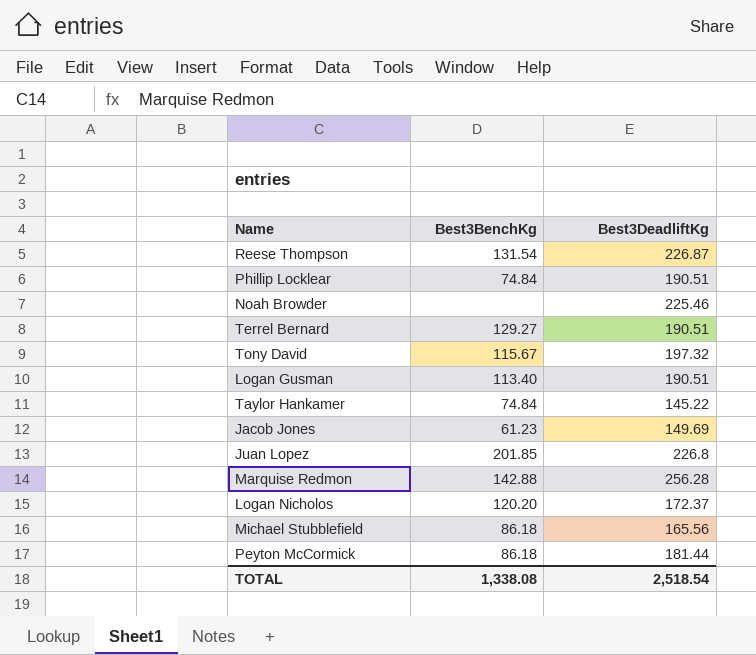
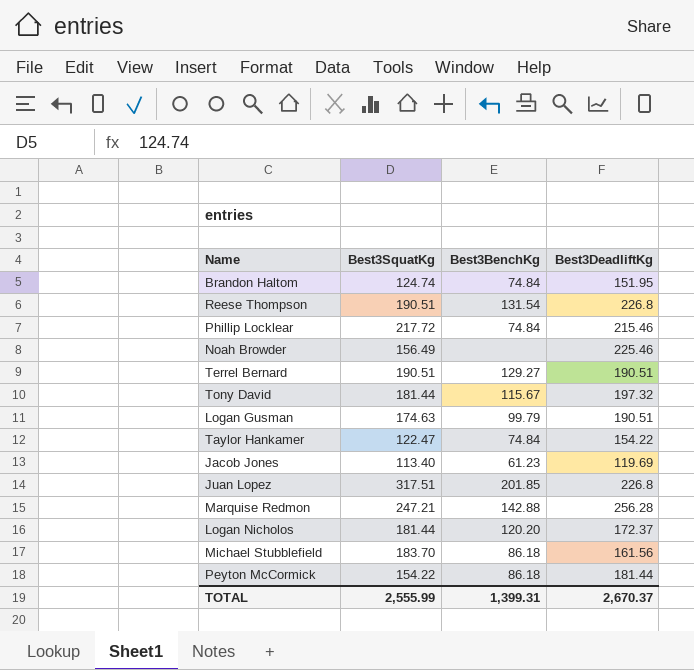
column Best3SquatKg | position: none -> 2
row Brandon Haltom: none -> 124.74 | 74.84 | 151.95
Reese Thompson | Best3DeadliftKg: 226.87 -> 226.8
Phillip Locklear | Best3DeadliftKg: 190.51 -> 215.46
Logan Gusman | Best3BenchKg: 113.40 -> 99.79
Taylor Hankamer | Best3DeadliftKg: 145.22 -> 154.22
Jacob Jones | Best3DeadliftKg: 149.69 -> 119.69
Michael Stubblefield | Best3DeadliftKg: 165.56 -> 161.56
TOTAL | Best3BenchKg: 1,338.08 -> 1,399.31
TOTAL | Best3DeadliftKg: 2,518.54 -> 2,670.37

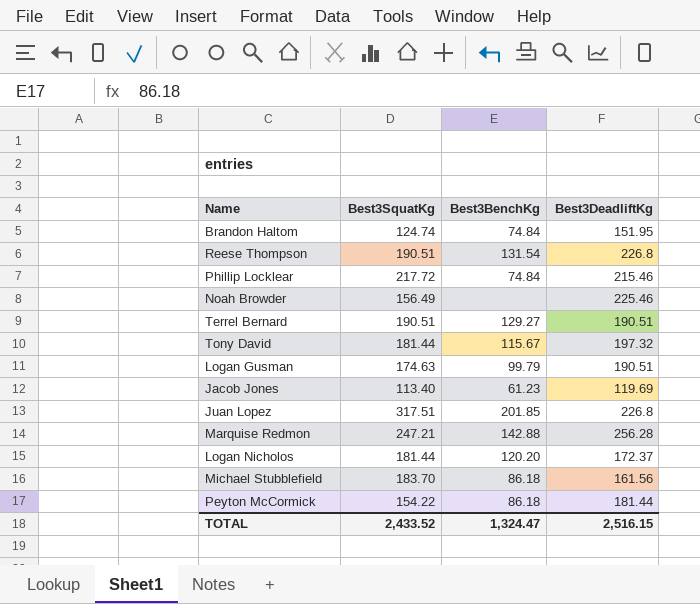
row Taylor Hankamer: 122.47 | 74.84 | 154.22 -> none
TOTAL | Best3SquatKg: 2,555.99 -> 2,433.52
TOTAL | Best3BenchKg: 1,399.31 -> 1,324.47
TOTAL | Best3DeadliftKg: 2,670.37 -> 2,516.15

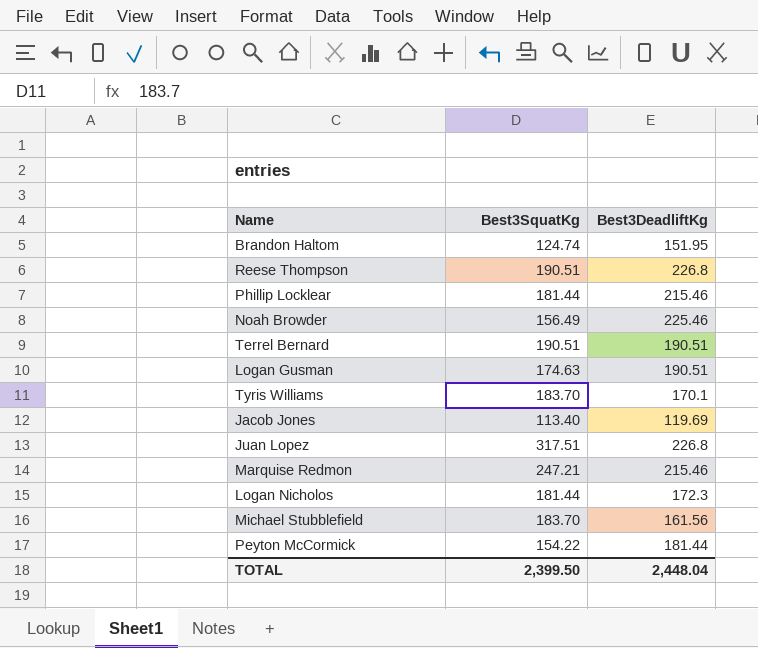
column Best3BenchKg | position: 3 -> none
row Tony David: 181.44 | 115.67 | 197.32 -> none
Phillip Locklear | Best3SquatKg: 217.72 -> 181.44
row Tyris Williams: none -> 183.70 | 170.1
Marquise Redmon | Best3DeadliftKg: 256.28 -> 215.46
Logan Nicholos | Best3DeadliftKg: 172.37 -> 172.3
TOTAL | Best3SquatKg: 2,433.52 -> 2,399.50
TOTAL | Best3DeadliftKg: 2,516.15 -> 2,448.04

